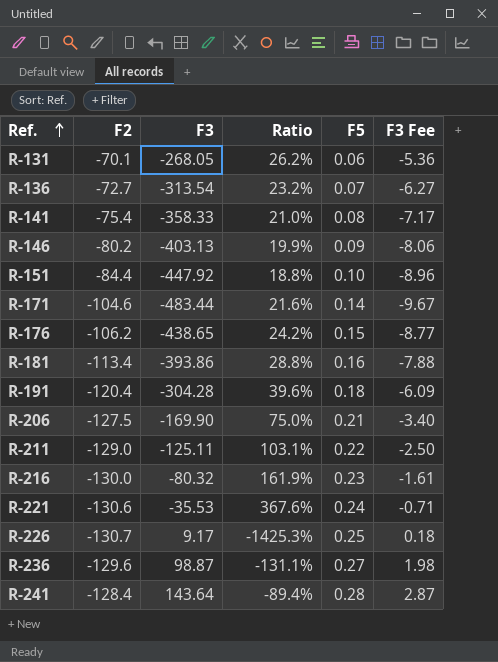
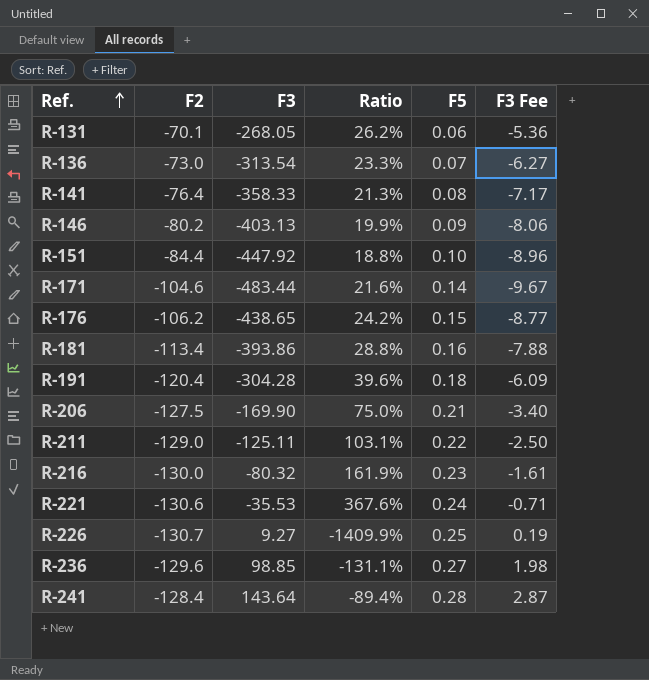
R-136 | F2: -72.7 -> -73.0
R-136 | Ratio: 23.2% -> 23.3%
R-141 | F2: -75.4 -> -76.4
R-141 | Ratio: 21.0% -> 21.3%
R-226 | F3: 9.17 -> 9.27
R-226 | Ratio: -1425.3% -> -1409.9%
R-226 | F3 Fee: 0.18 -> 0.19
R-236 | F3: 98.87 -> 98.85

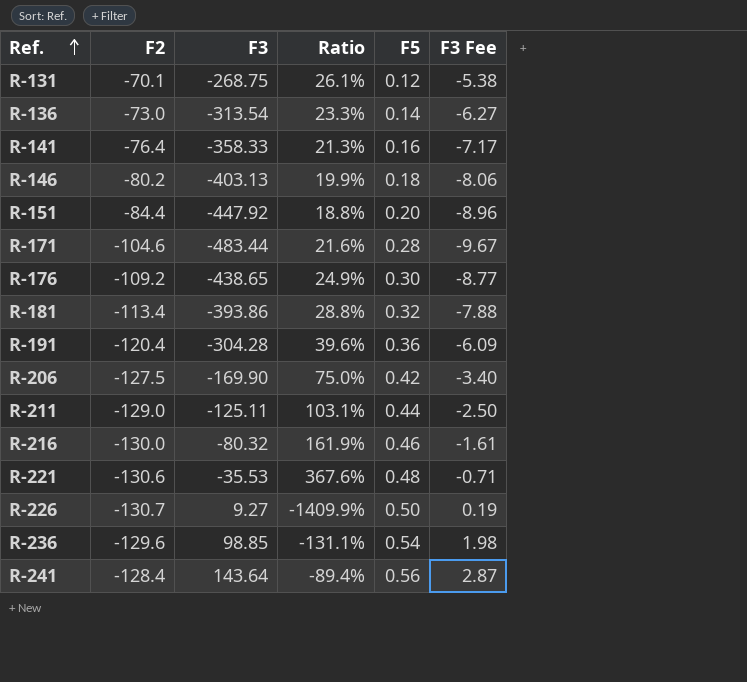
R-131 | F3: -268.05 -> -268.75
R-131 | Ratio: 26.2% -> 26.1%
R-131 | F5: 0.06 -> 0.12
R-131 | F3 Fee: -5.36 -> -5.38
R-136 | F5: 0.07 -> 0.14
R-141 | F5: 0.08 -> 0.16
R-146 | F5: 0.09 -> 0.18
R-151 | F5: 0.10 -> 0.20
R-171 | F5: 0.14 -> 0.28
R-176 | F2: -106.2 -> -109.2
R-176 | Ratio: 24.2% -> 24.9%
R-176 | F5: 0.15 -> 0.30
R-181 | F5: 0.16 -> 0.32
R-191 | F5: 0.18 -> 0.36
R-206 | F5: 0.21 -> 0.42
R-211 | F5: 0.22 -> 0.44
R-216 | F5: 0.23 -> 0.46
R-221 | F5: 0.24 -> 0.48
R-226 | F5: 0.25 -> 0.50
R-236 | F5: 0.27 -> 0.54
R-241 | F5: 0.28 -> 0.56

